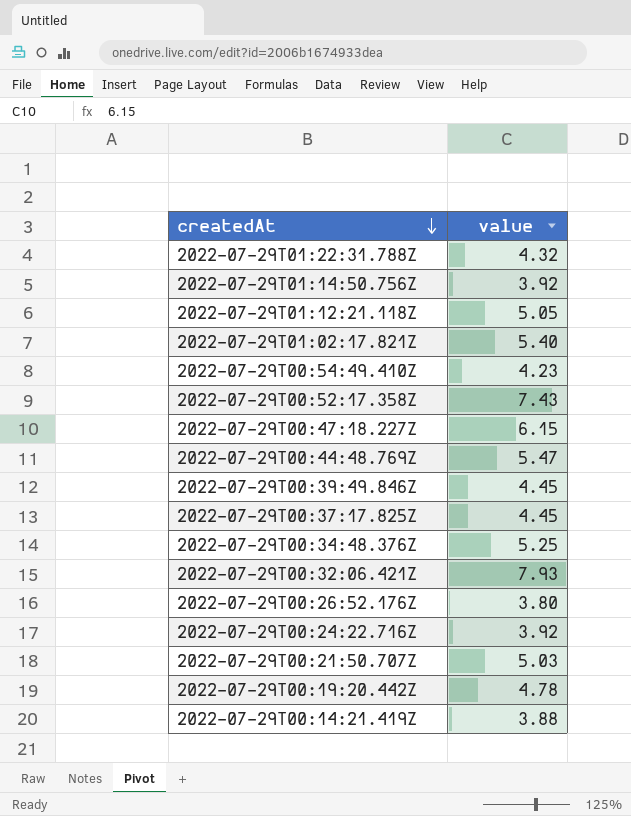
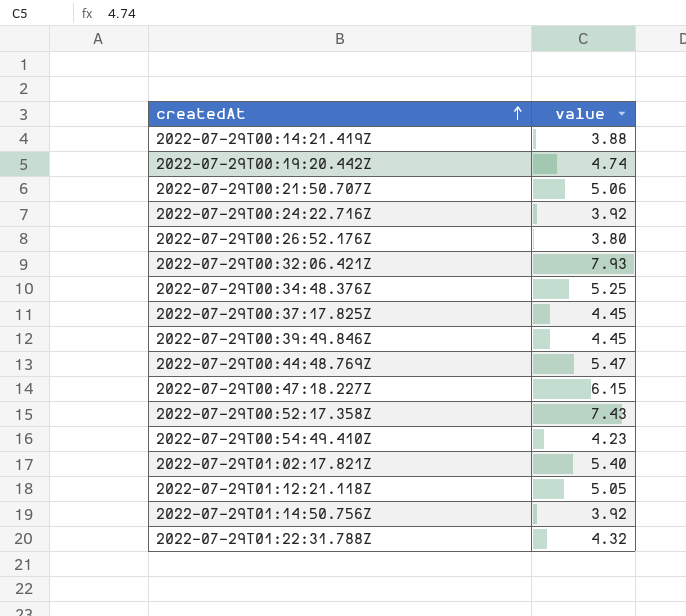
row order: createdAt descending -> createdAt ascending
2022-07-29T00:19:20.442Z | value: 4.78 -> 4.74
2022-07-29T00:21:50.707Z | value: 5.03 -> 5.06

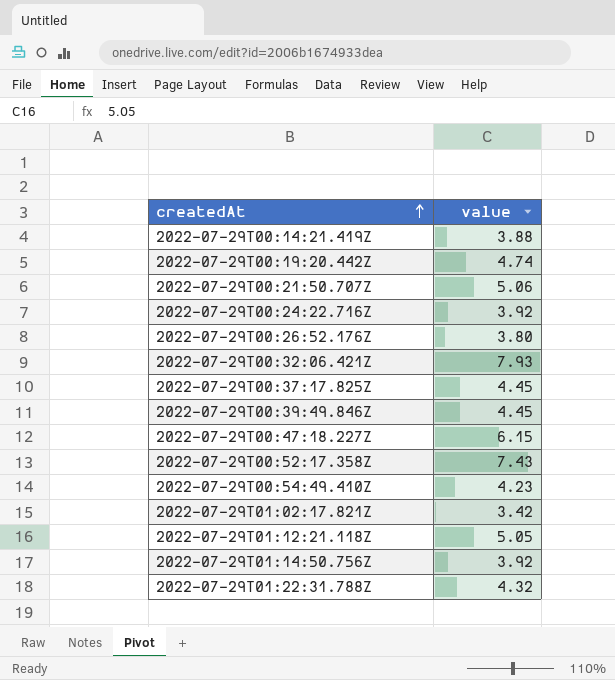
row 2022-07-29T00:34:48.376Z: 5.25 -> none
row 2022-07-29T00:44:48.769Z: 5.47 -> none
2022-07-29T01:02:17.821Z | value: 5.40 -> 3.42

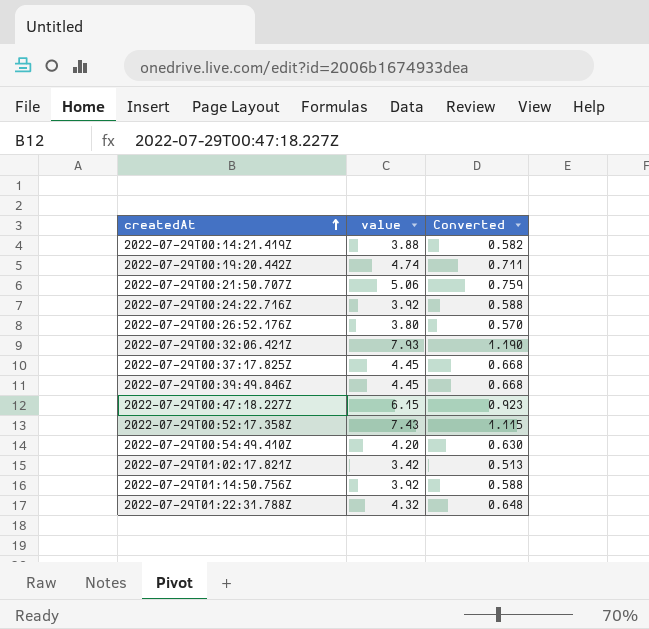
column Converted | formula: none -> [value] * 0.15
row 2022-07-29T01:12:21.118Z: 5.05 -> none
2022-07-29T00:54:49.410Z | value: 4.23 -> 4.20

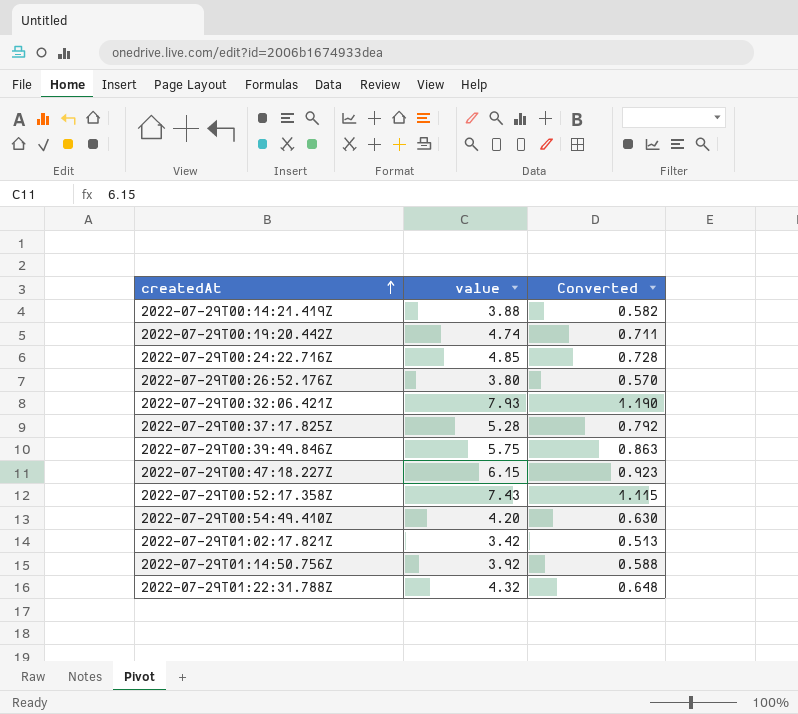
row 2022-07-29T00:21:50.707Z: 5.06 | 0.759 -> none
2022-07-29T00:24:22.716Z | value: 3.92 -> 4.85
2022-07-29T00:24:22.716Z | Converted: 0.588 -> 0.728
2022-07-29T00:37:17.825Z | value: 4.45 -> 5.28
2022-07-29T00:37:17.825Z | Converted: 0.668 -> 0.792
2022-07-29T00:39:49.846Z | value: 4.45 -> 5.75
2022-07-29T00:39:49.846Z | Converted: 0.668 -> 0.863

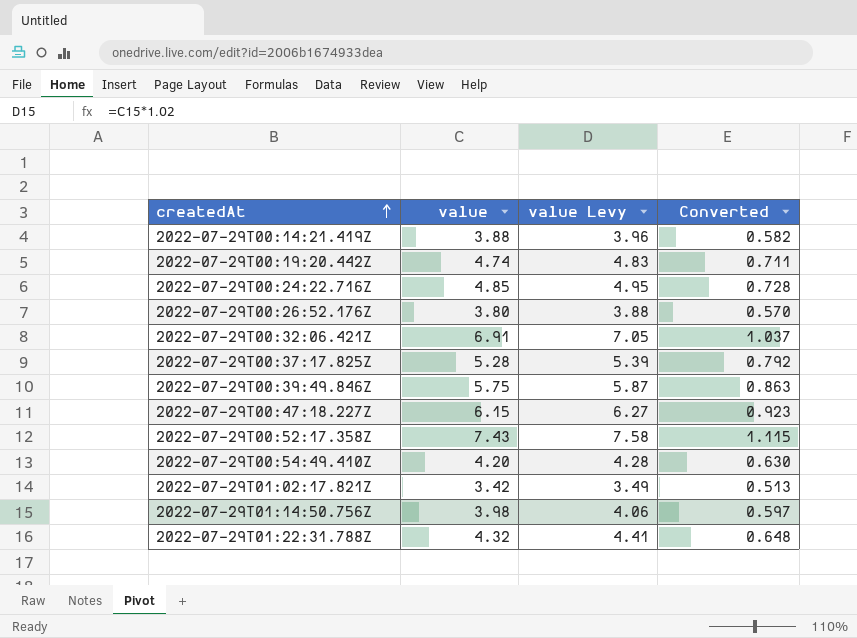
column value Levy | formula: none -> [value] * 1.02
2022-07-29T00:32:06.421Z | value: 7.93 -> 6.91
2022-07-29T00:32:06.421Z | Converted: 1.190 -> 1.037
2022-07-29T01:14:50.756Z | value: 3.92 -> 3.98
2022-07-29T01:14:50.756Z | Converted: 0.588 -> 0.597

